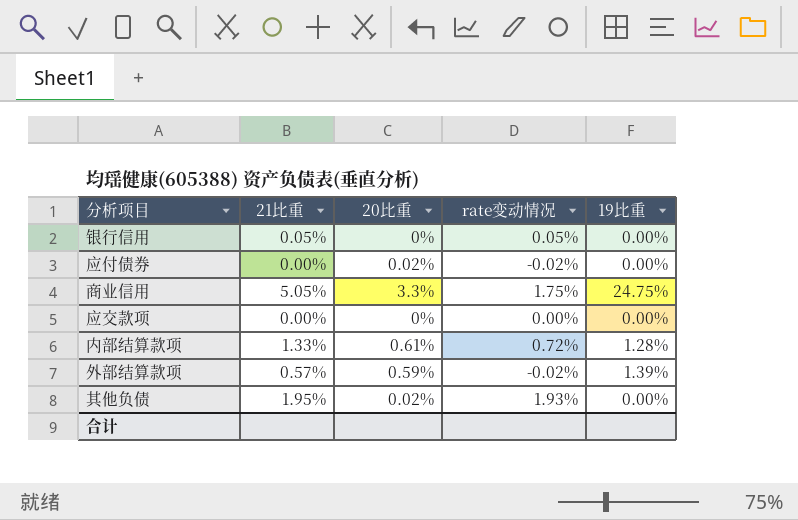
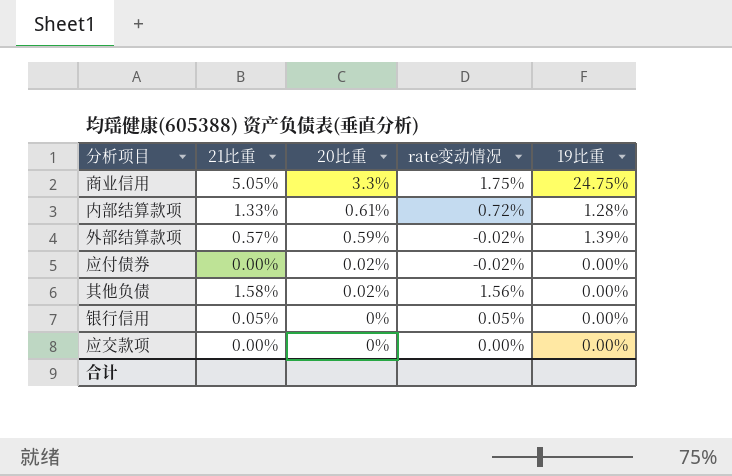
row order: none -> 20比重 descending
其他负债 | 21比重: 1.95% -> 1.58%
其他负债 | rate变动情况: 1.93% -> 1.56%

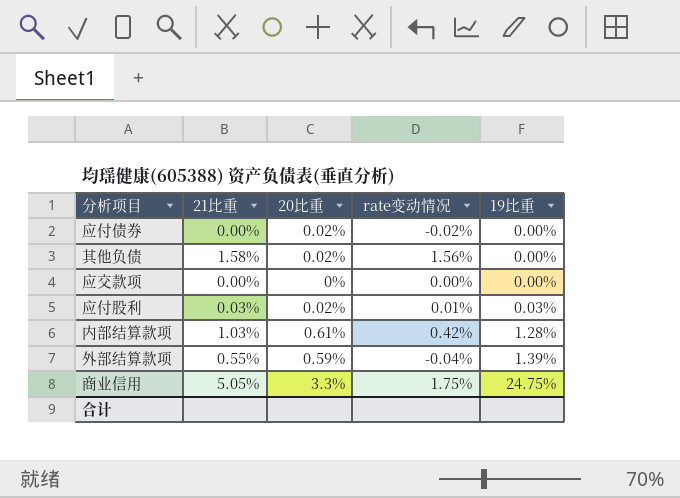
row order: 20比重 descending -> 19比重 ascending
row 银行信用: 0.05% | 0% | 0.05% | 0.00% -> none
row 应付股利: none -> 0.03% | 0.02% | 0.01% | 0.03%
内部结算款项 | 21比重: 1.33% -> 1.03%
内部结算款项 | rate变动情况: 0.72% -> 0.42%
外部结算款项 | 21比重: 0.57% -> 0.55%
外部结算款项 | rate变动情况: -0.02% -> -0.04%

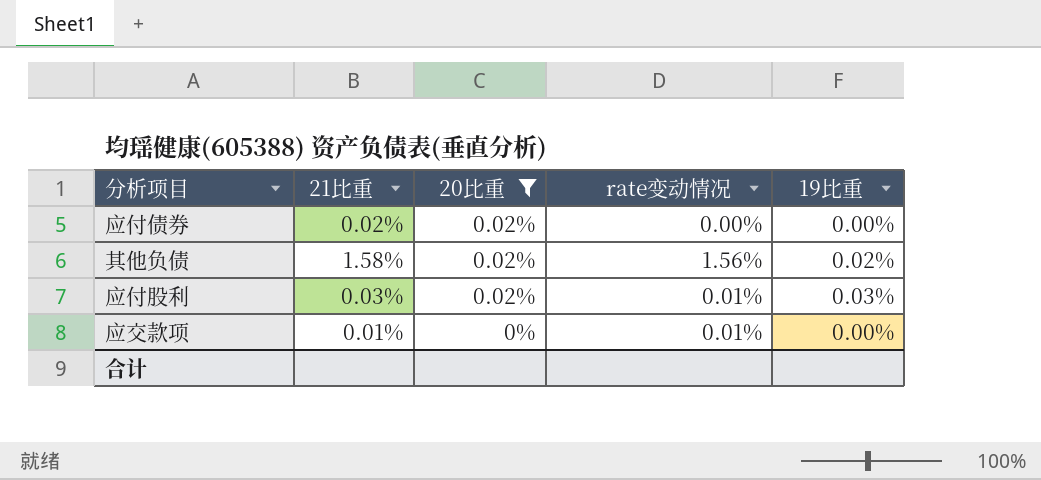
filter: none -> 20比重 <= 0.02%
row order: 19比重 ascending -> 20比重 descending
应付债券 | 21比重: 0.00% -> 0.02%
应付债券 | rate变动情况: -0.02% -> 0.00%
其他负债 | 19比重: 0.00% -> 0.02%
应交款项 | 21比重: 0.00% -> 0.01%
应交款项 | rate变动情况: 0.00% -> 0.01%

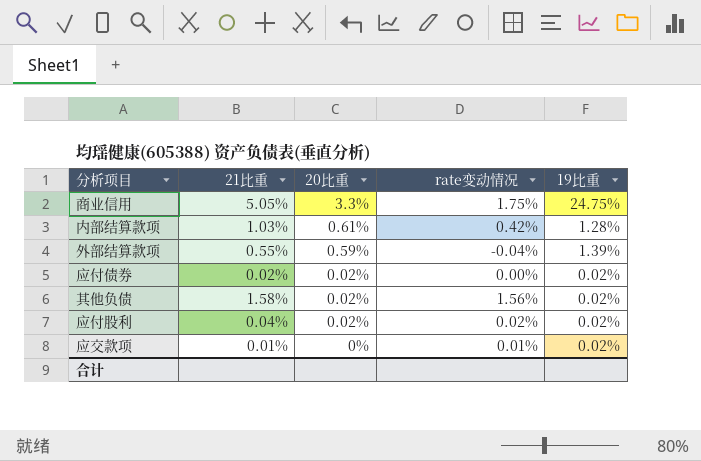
filter: 20比重 <= 0.02% -> none
应付债券 | 19比重: 0.00% -> 0.02%
应付股利 | 21比重: 0.03% -> 0.04%
应付股利 | rate变动情况: 0.01% -> 0.02%
应付股利 | 19比重: 0.03% -> 0.02%
应交款项 | 19比重: 0.00% -> 0.02%

